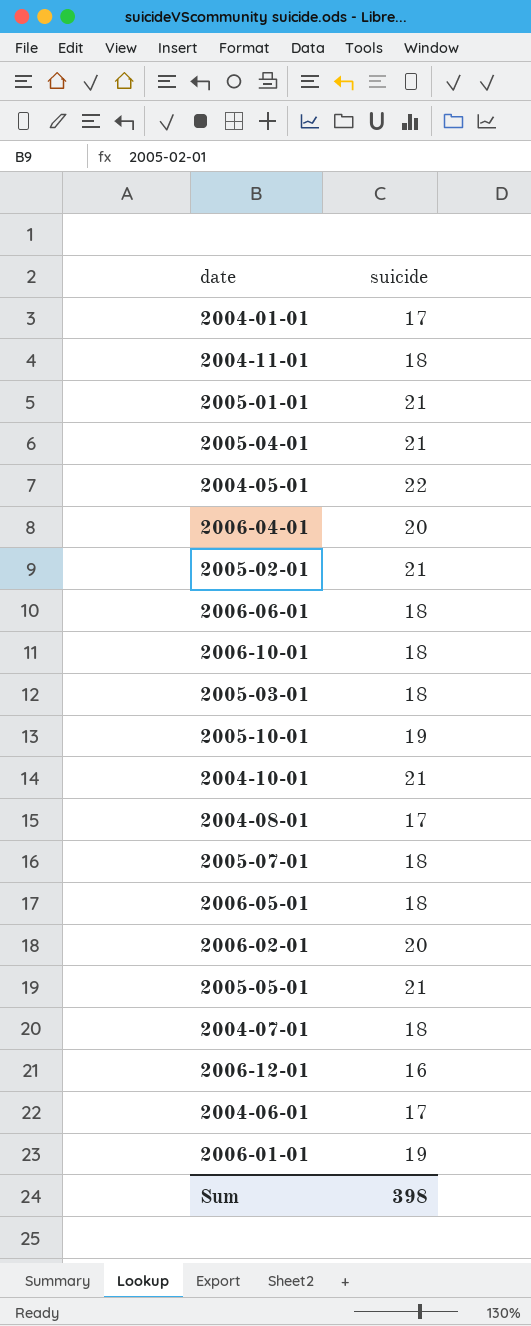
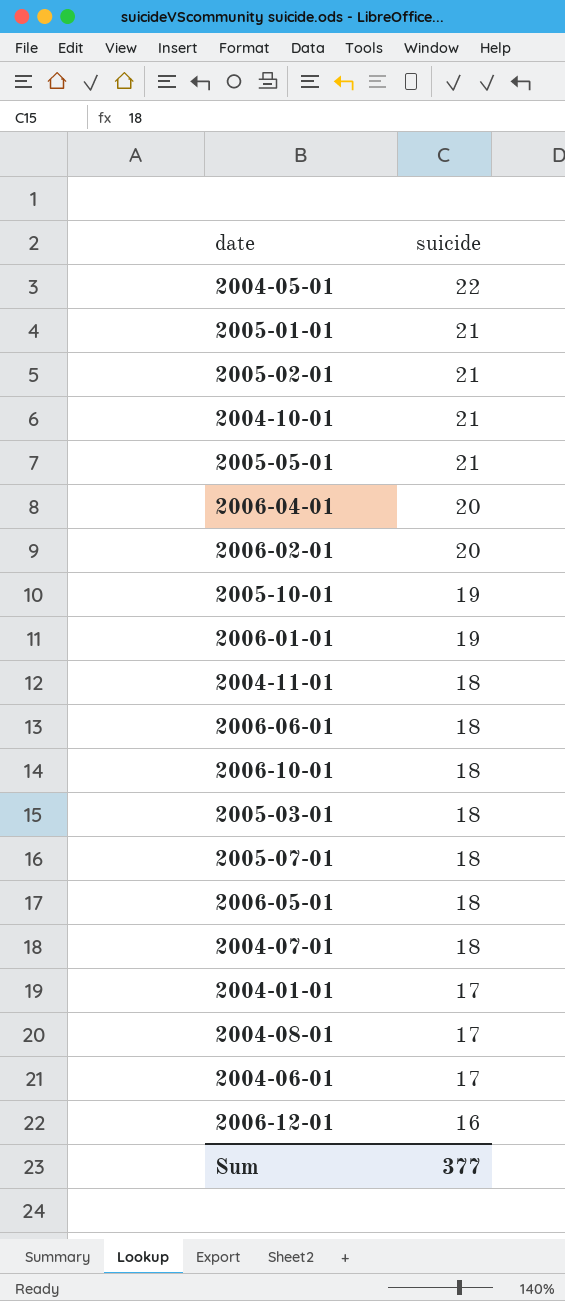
row order: none -> suicide descending
row 2005-04-01: 21 -> none
Sum | suicide: 398 -> 377

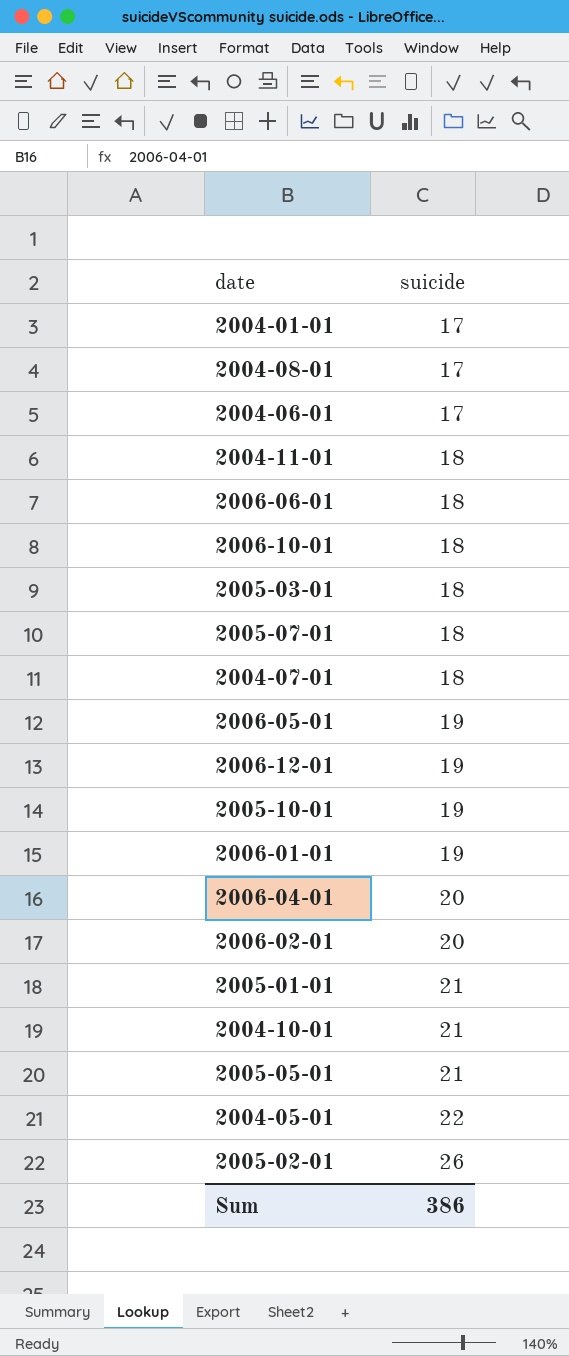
row order: suicide descending -> suicide ascending
2006-05-01 | suicide: 18 -> 19
2006-12-01 | suicide: 16 -> 19
2005-02-01 | suicide: 21 -> 26
Sum | suicide: 377 -> 386

